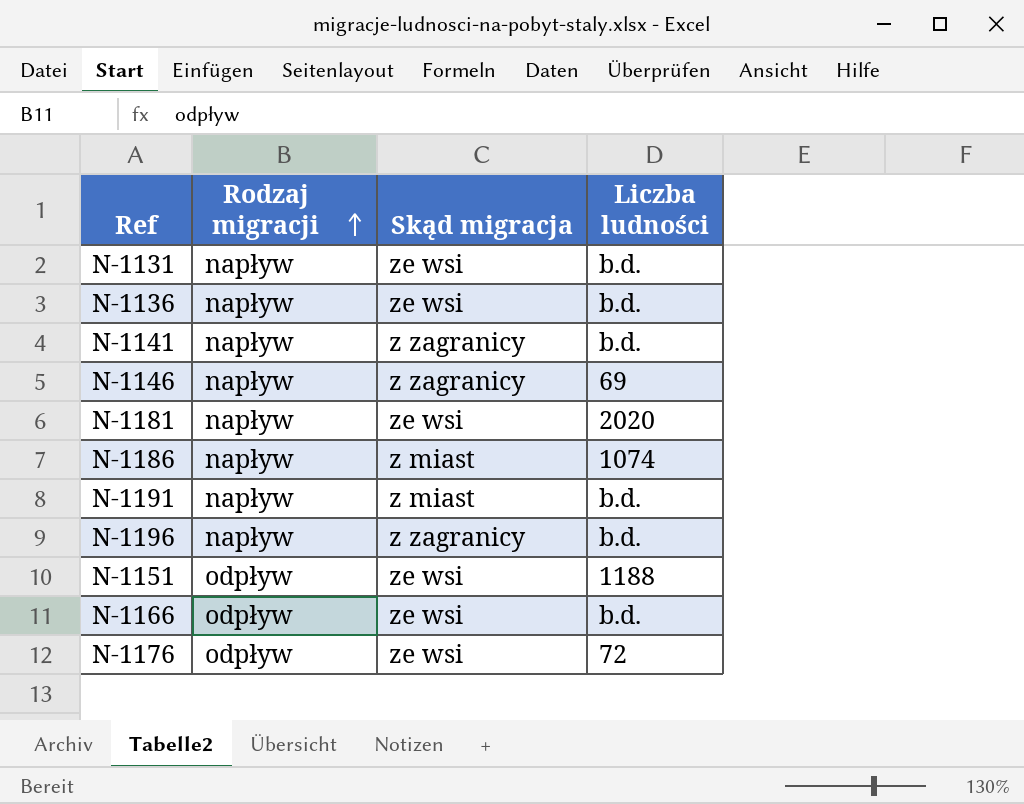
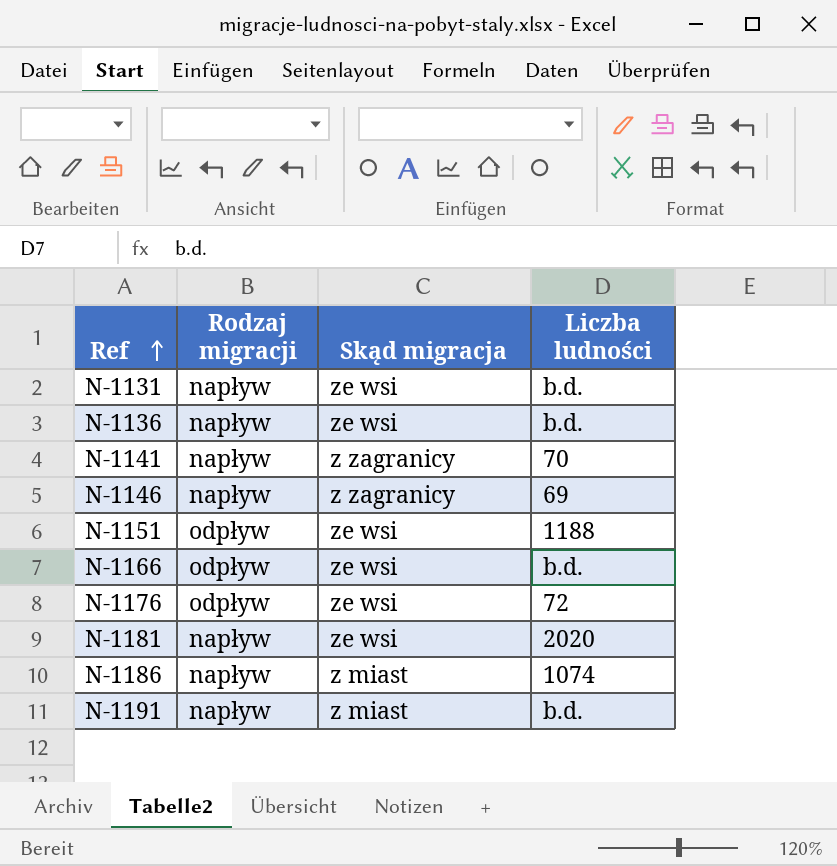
row order: Rodzaj migracji ascending -> Ref ascending
row N-1196: napływ | z zagranicy | b.d. -> none
N-1141 | Liczba ludności: b.d. -> 70

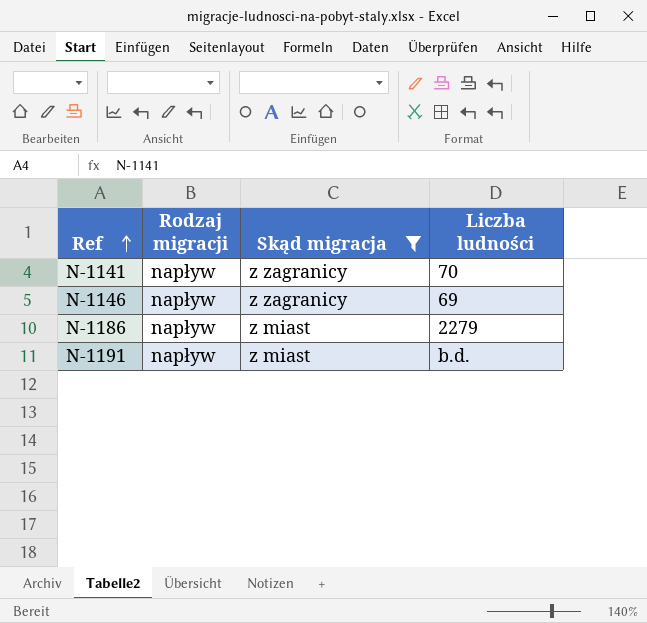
filter: none -> Skąd migracja != ze wsi
N-1186 | Liczba ludności: 1074 -> 2279

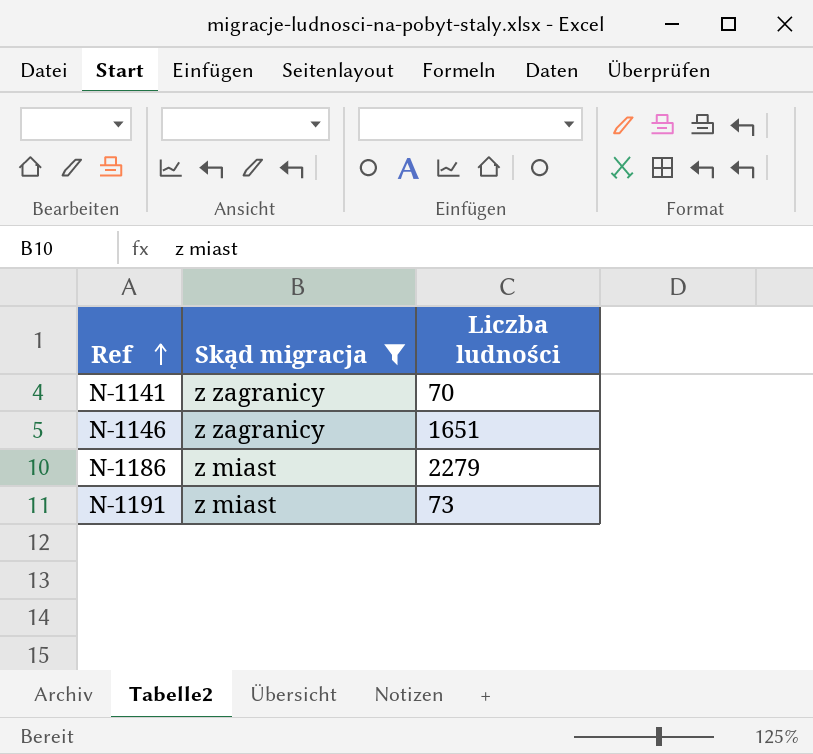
column Rodzaj migracji | position: 2 -> none
N-1146 | Liczba ludności: 69 -> 1651
N-1191 | Liczba ludności: b.d. -> 73

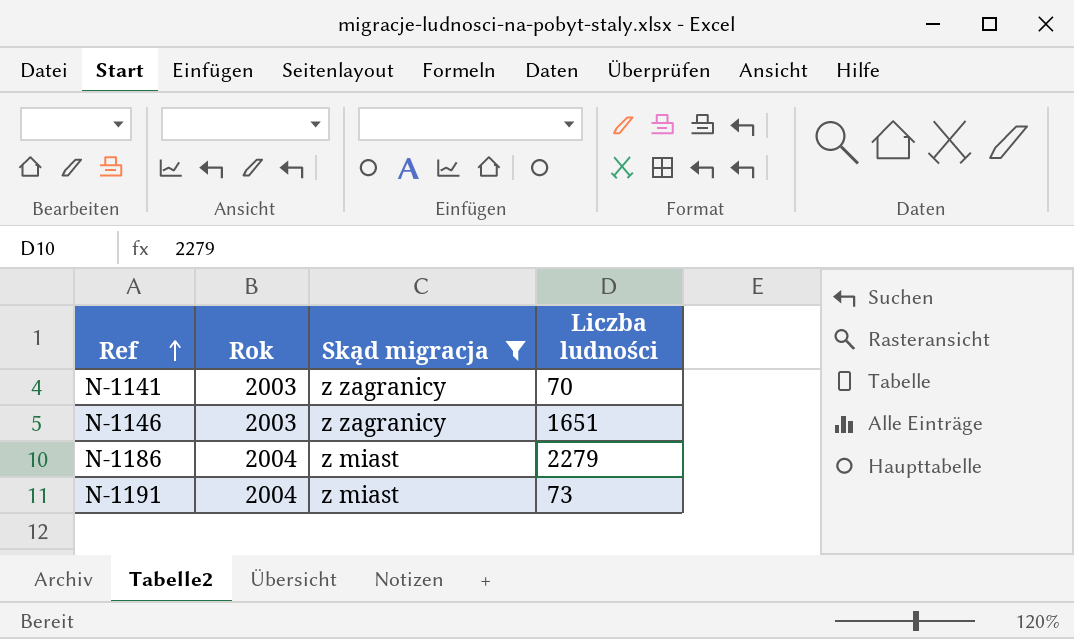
column Rok | position: none -> 2

